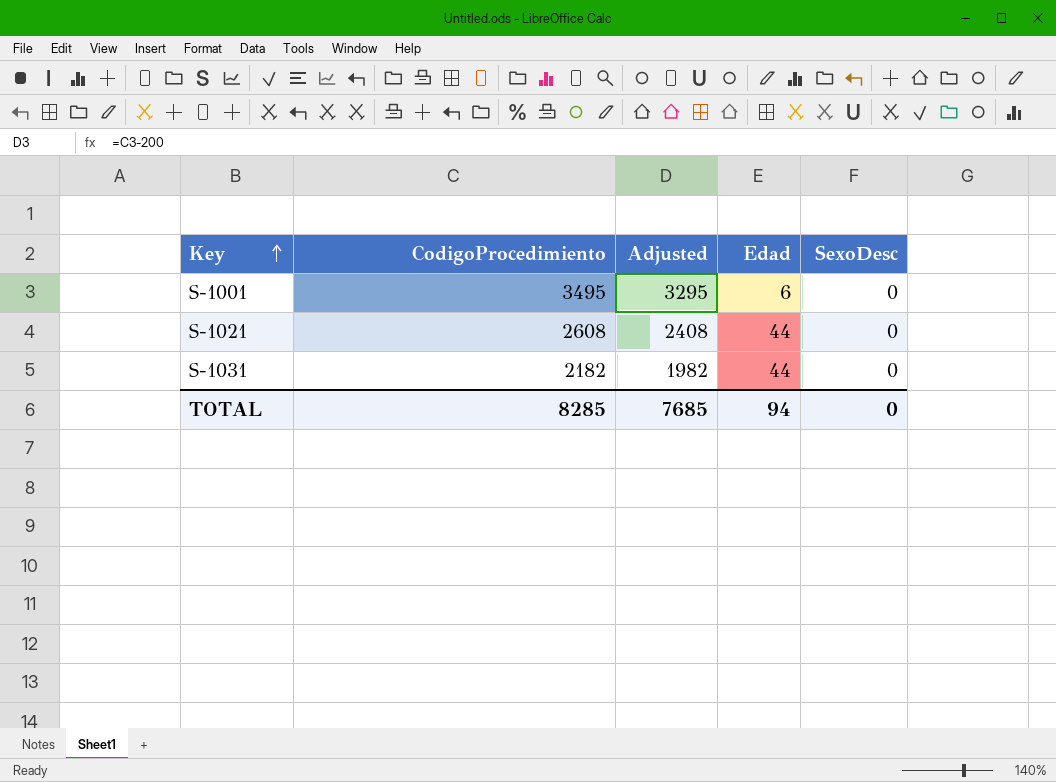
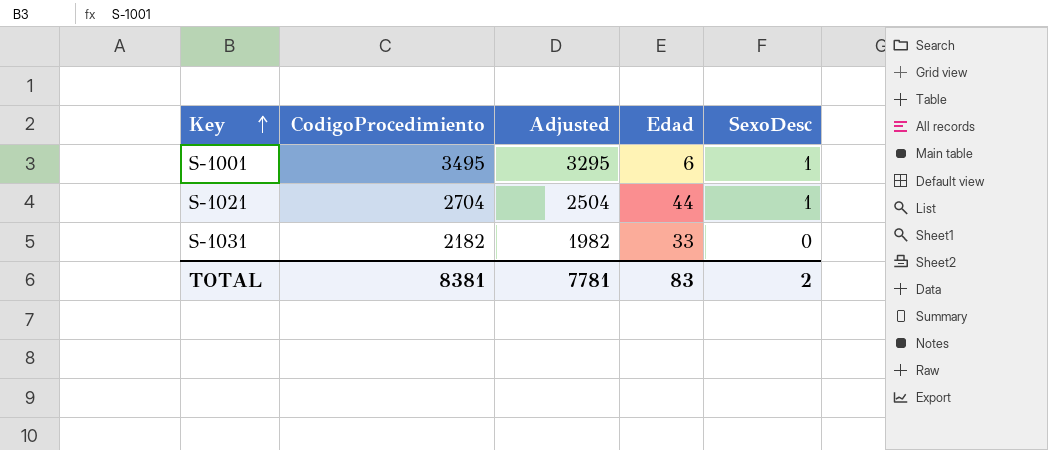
S-1001 | SexoDesc: 0 -> 1
S-1021 | CodigoProcedimiento: 2608 -> 2704
S-1021 | Adjusted: 2408 -> 2504
S-1021 | SexoDesc: 0 -> 1
S-1031 | Edad: 44 -> 33
TOTAL | CodigoProcedimiento: 8285 -> 8381
TOTAL | Adjusted: 7685 -> 7781
TOTAL | Edad: 94 -> 83
TOTAL | SexoDesc: 0 -> 2

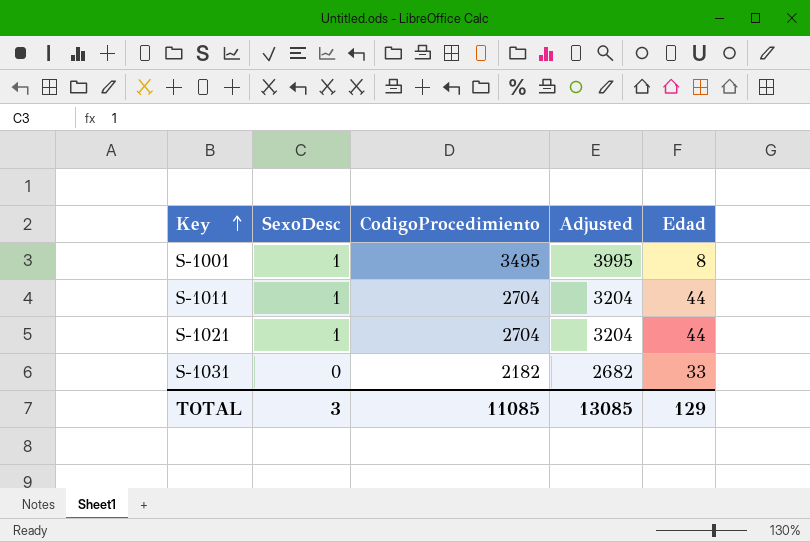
column SexoDesc | position: 5 -> 2
column Adjusted | formula: [CodigoProcedimiento] - 200 -> [CodigoProcedimiento] + 500
S-1001 | Edad: 6 -> 8
row S-1011: none -> 1 | 2704 | 3204 | 44
TOTAL | SexoDesc: 2 -> 3
TOTAL | CodigoProcedimiento: 8381 -> 11085
TOTAL | Adjusted: 7781 -> 13085
TOTAL | Edad: 83 -> 129

